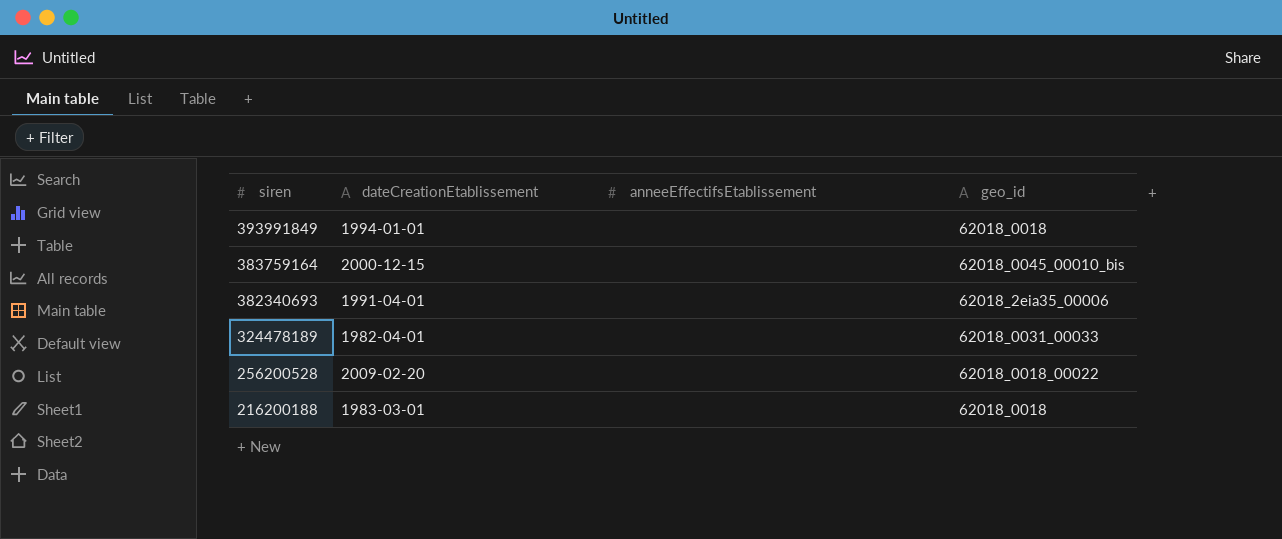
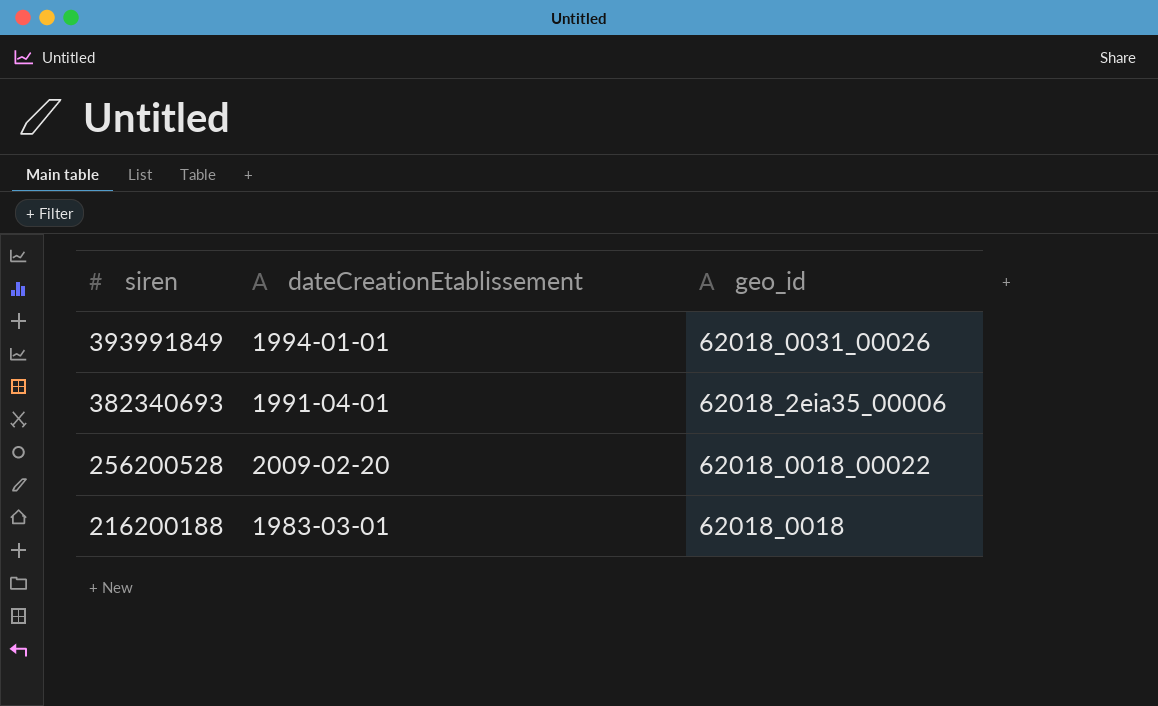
column anneeEffectifsEtablissement | position: 3 -> none
row 383759164: 2000-12-15 | none | 62018_0045_00010_bis -> none
row 324478189: 1982-04-01 | none | 62018_0031_00033 -> none
393991849 | geo_id: 62018_0018 -> 62018_0031_00026

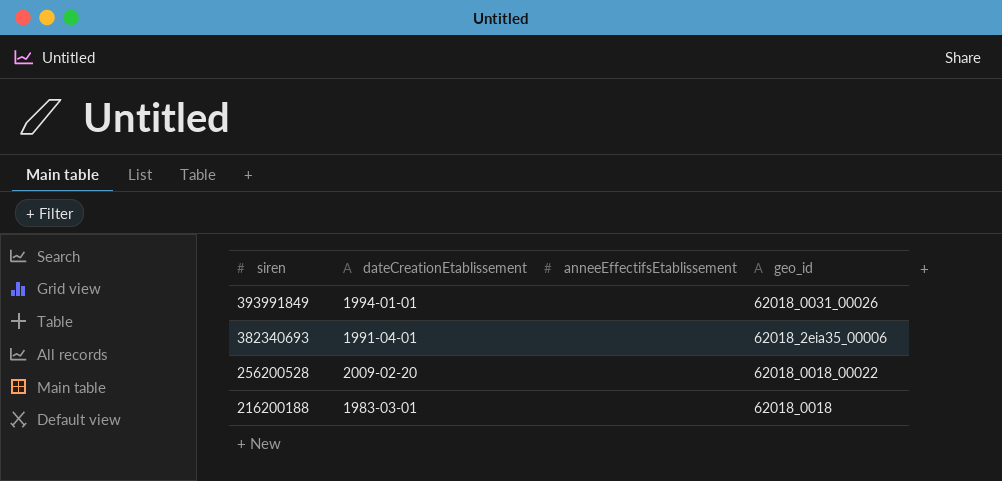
column anneeEffectifsEtablissement | position: none -> 3

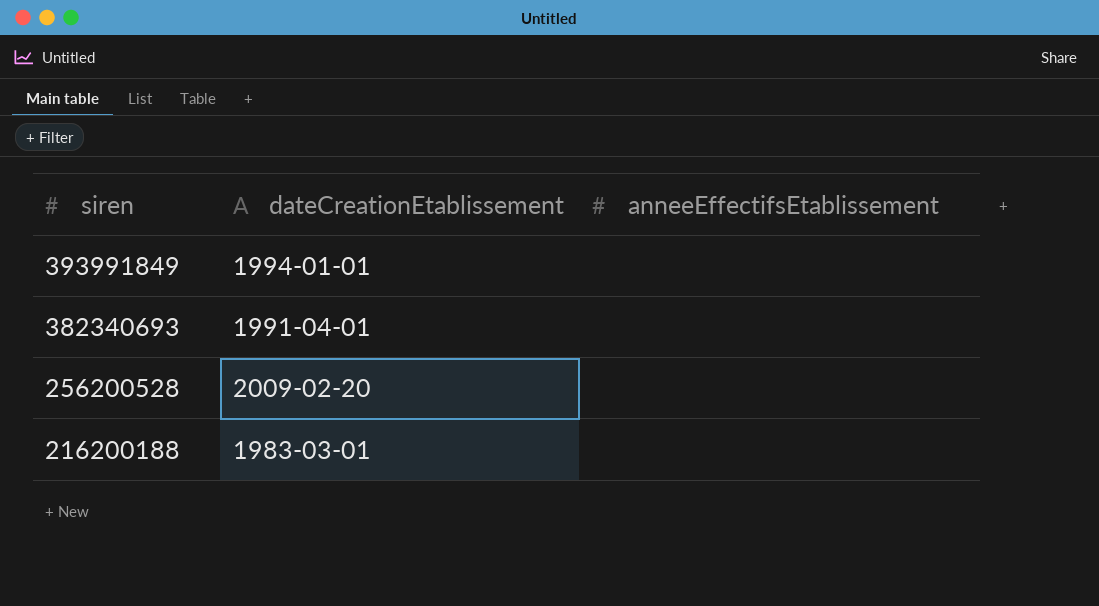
column geo_id | position: 4 -> none

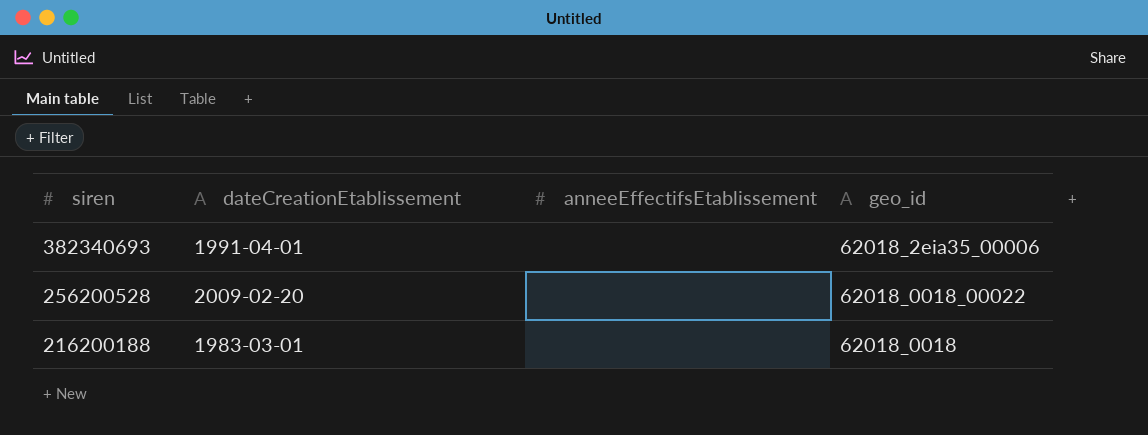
column geo_id | position: none -> 4
row 393991849: 1994-01-01 | none -> none

